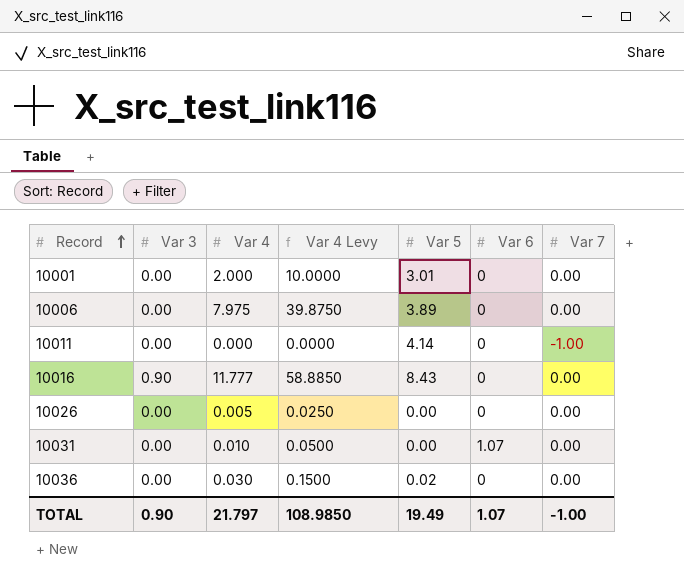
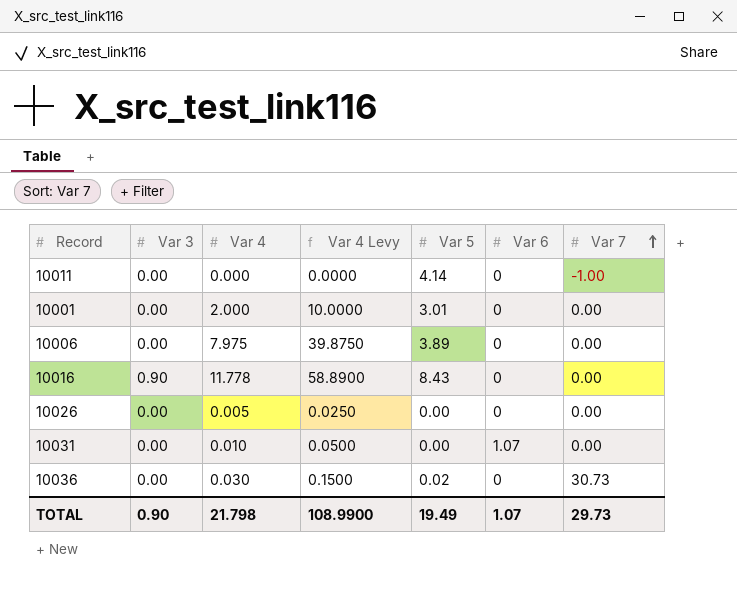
row order: Record ascending -> Var 7 ascending
10016 | Var 4: 11.777 -> 11.778
10016 | Var 4 Levy: 58.8850 -> 58.8900
10036 | Var 7: 0.00 -> 30.73
TOTAL | Var 4: 21.797 -> 21.798
TOTAL | Var 4 Levy: 108.9850 -> 108.9900
TOTAL | Var 7: -1.00 -> 29.73

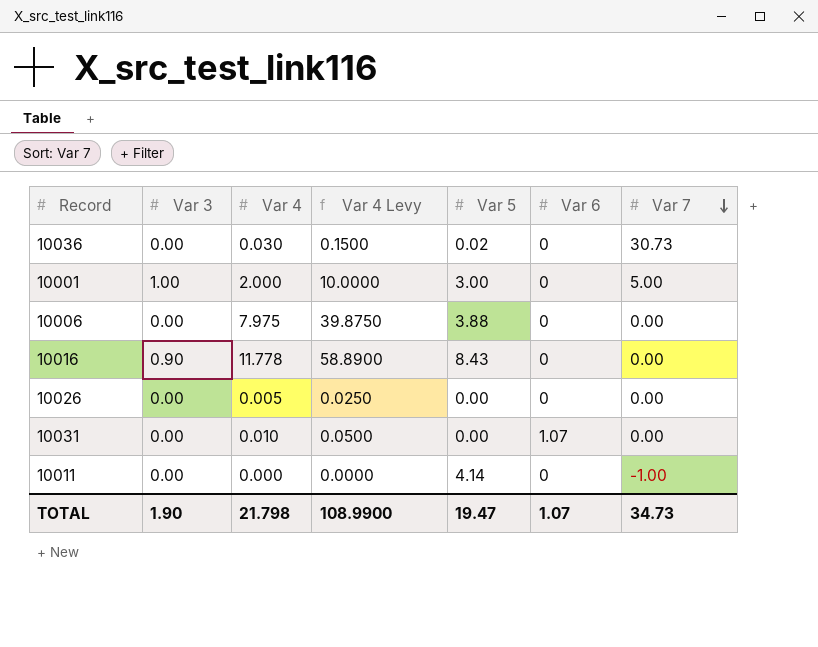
row order: Var 7 ascending -> Var 7 descending
10001 | Var 3: 0.00 -> 1.00
10001 | Var 5: 3.01 -> 3.00
10001 | Var 7: 0.00 -> 5.00
10006 | Var 5: 3.89 -> 3.88
TOTAL | Var 3: 0.90 -> 1.90
TOTAL | Var 5: 19.49 -> 19.47
TOTAL | Var 7: 29.73 -> 34.73

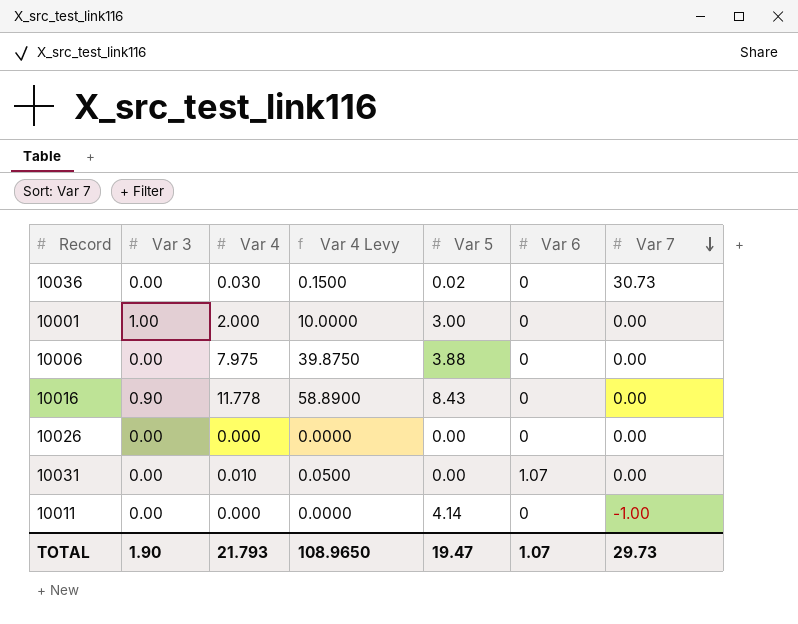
10001 | Var 7: 5.00 -> 0.00
10026 | Var 4: 0.005 -> 0.000
10026 | Var 4 Levy: 0.0250 -> 0.0000
TOTAL | Var 4: 21.798 -> 21.793
TOTAL | Var 4 Levy: 108.9900 -> 108.9650
TOTAL | Var 7: 34.73 -> 29.73

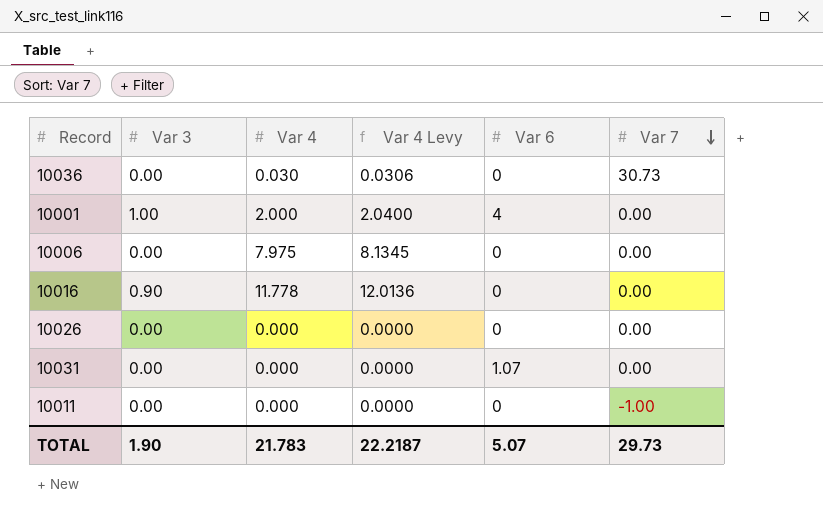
column Var 5 | position: 5 -> none
column Var 4 Levy | formula: [Var 4] * 5 -> [Var 4] * 1.02
10001 | Var 6: 0 -> 4
10031 | Var 4: 0.010 -> 0.000
TOTAL | Var 4: 21.793 -> 21.783
TOTAL | Var 4 Levy: 108.9650 -> 22.2187
TOTAL | Var 6: 1.07 -> 5.07

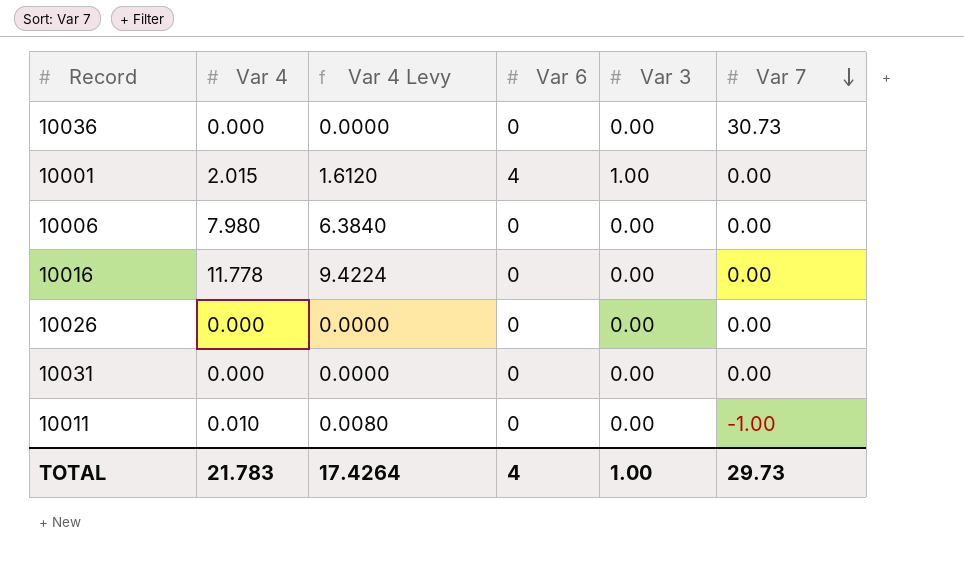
column Var 4 Levy | formula: [Var 4] * 1.02 -> [Var 4] * 0.8
column Var 3 | position: 2 -> 5
10036 | Var 4: 0.030 -> 0.000
10001 | Var 4: 2.000 -> 2.015
10006 | Var 4: 7.975 -> 7.980
10016 | Var 3: 0.90 -> 0.00
10031 | Var 6: 1.07 -> 0
10011 | Var 4: 0.000 -> 0.010
TOTAL | Var 4 Levy: 22.2187 -> 17.4264
TOTAL | Var 6: 5.07 -> 4
TOTAL | Var 3: 1.90 -> 1.00

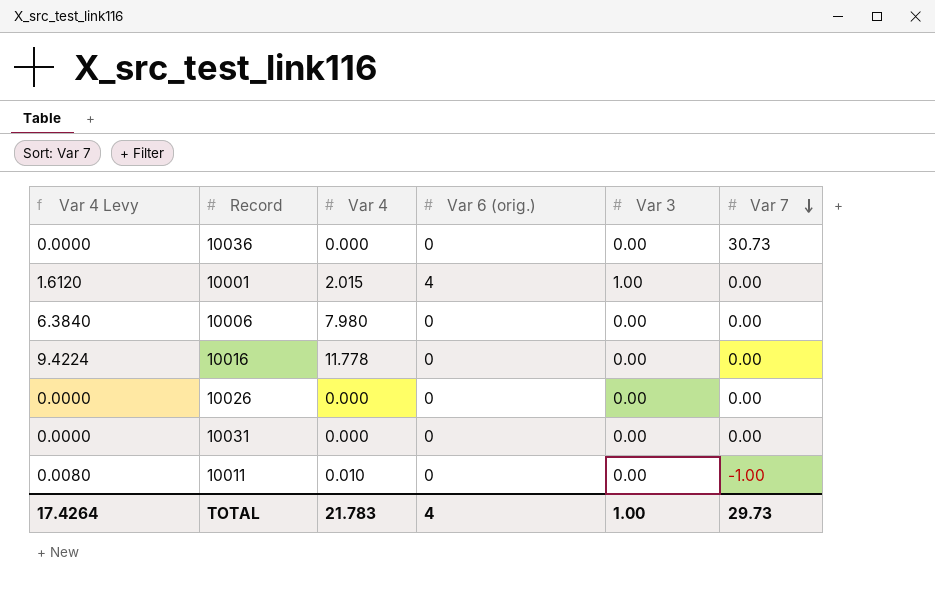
column Var 4 Levy | position: 3 -> 1
column name: Var 6 -> Var 6 (orig.)

